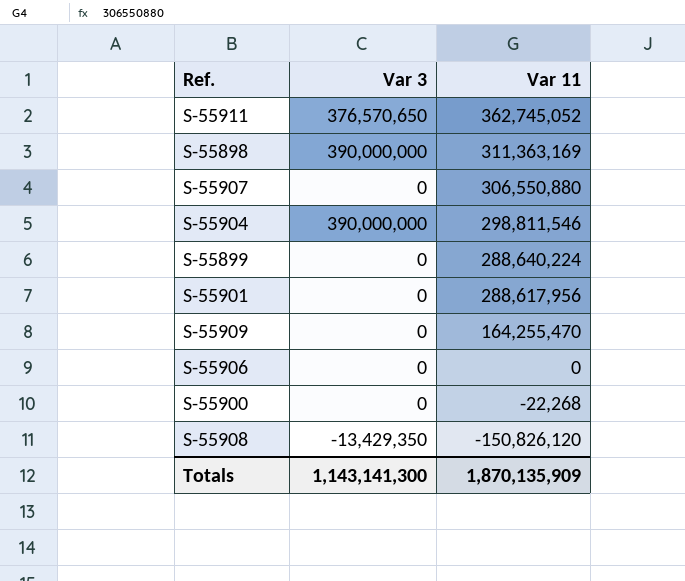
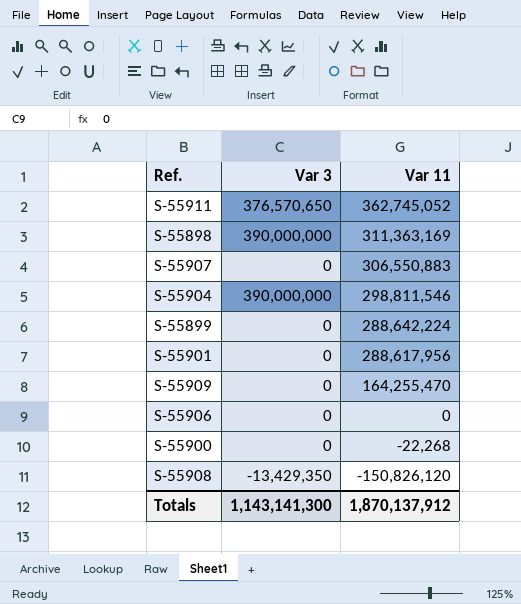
S-55907 | Var 11: 306,550,880 -> 306,550,883
S-55899 | Var 11: 288,640,224 -> 288,642,224
Totals | Var 11: 1,870,135,909 -> 1,870,137,912

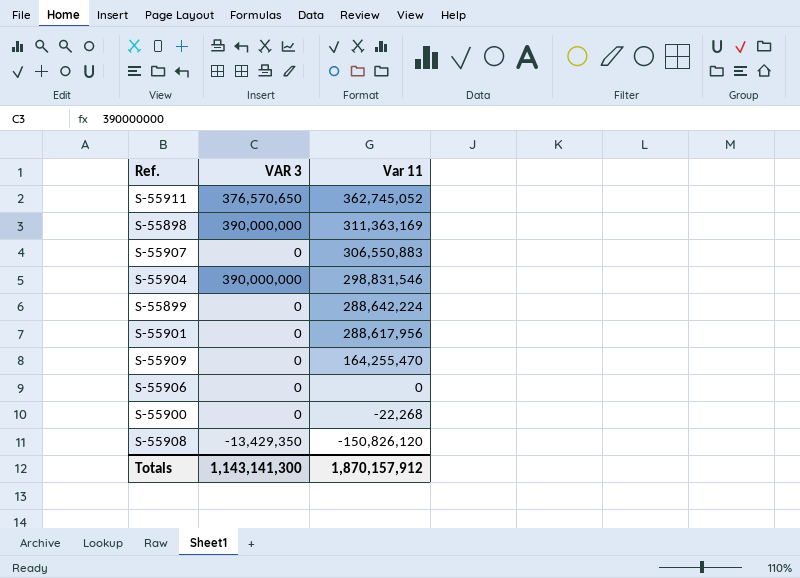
column name: Var 3 -> VAR 3
S-55904 | Var 11: 298,811,546 -> 298,831,546
Totals | Var 11: 1,870,137,912 -> 1,870,157,912

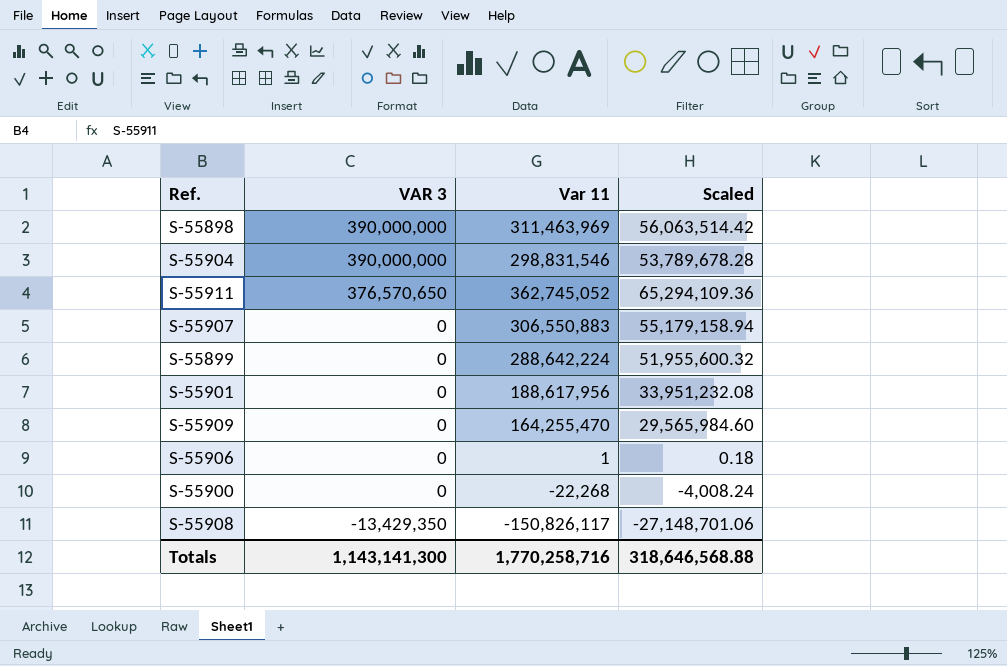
row order: Var 11 descending -> VAR 3 descending
column Scaled | formula: none -> [Var 11] * 0.18
S-55898 | Var 11: 311,363,169 -> 311,463,969
S-55901 | Var 11: 288,617,956 -> 188,617,956
S-55906 | Var 11: 0 -> 1
S-55908 | Var 11: -150,826,120 -> -150,826,117
Totals | Var 11: 1,870,157,912 -> 1,770,258,716

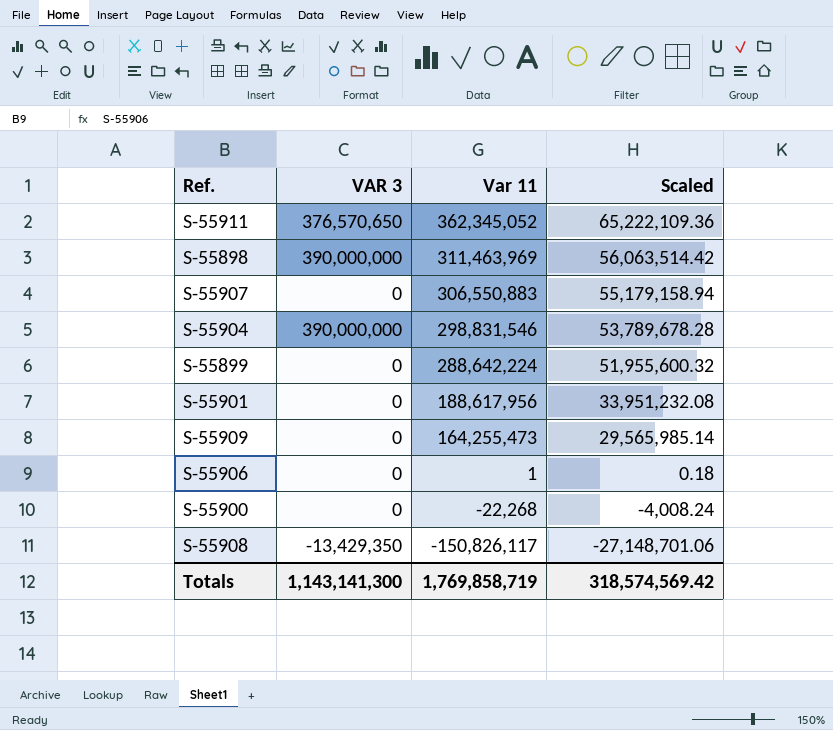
row order: VAR 3 descending -> Var 11 descending
S-55911 | Var 11: 362,745,052 -> 362,345,052
S-55911 | Scaled: 65,294,109.36 -> 65,222,109.36
S-55909 | Var 11: 164,255,470 -> 164,255,473
S-55909 | Scaled: 29,565,984.60 -> 29,565,985.14
Totals | Var 11: 1,770,258,716 -> 1,769,858,719
Totals | Scaled: 318,646,568.88 -> 318,574,569.42

